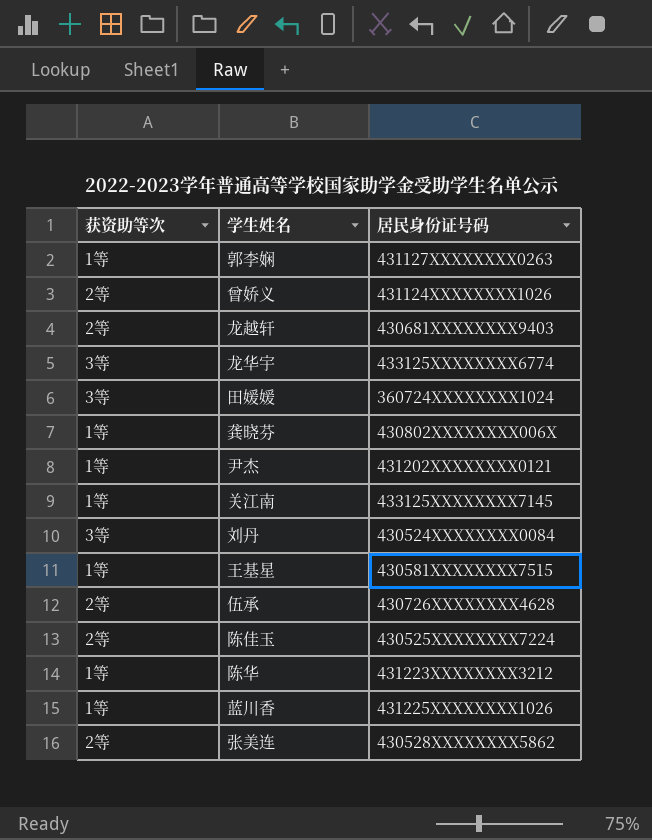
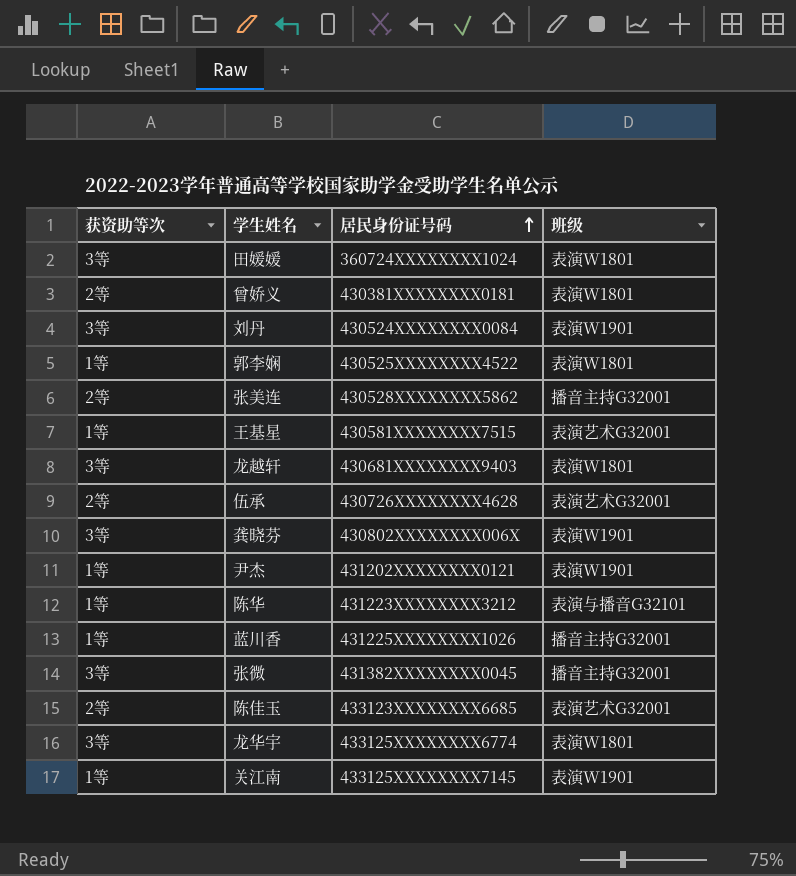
row order: none -> 居民身份证号码 ascending
column 班级 | position: none -> 4
曾娇义 | 居民身份证号码: 431124XXXXXXXX1026 -> 430381XXXXXXXX0181
郭李娴 | 居民身份证号码: 431127XXXXXXXX0263 -> 430525XXXXXXXX4522
龙越轩 | 获资助等次: 2等 -> 3等
龚晓芬 | 获资助等次: 1等 -> 3等
row 张微: none -> 3等 | 431382XXXXXXXX0045 | 播音主持G32001
陈佳玉 | 居民身份证号码: 430525XXXXXXXX7224 -> 433123XXXXXXXX6685

